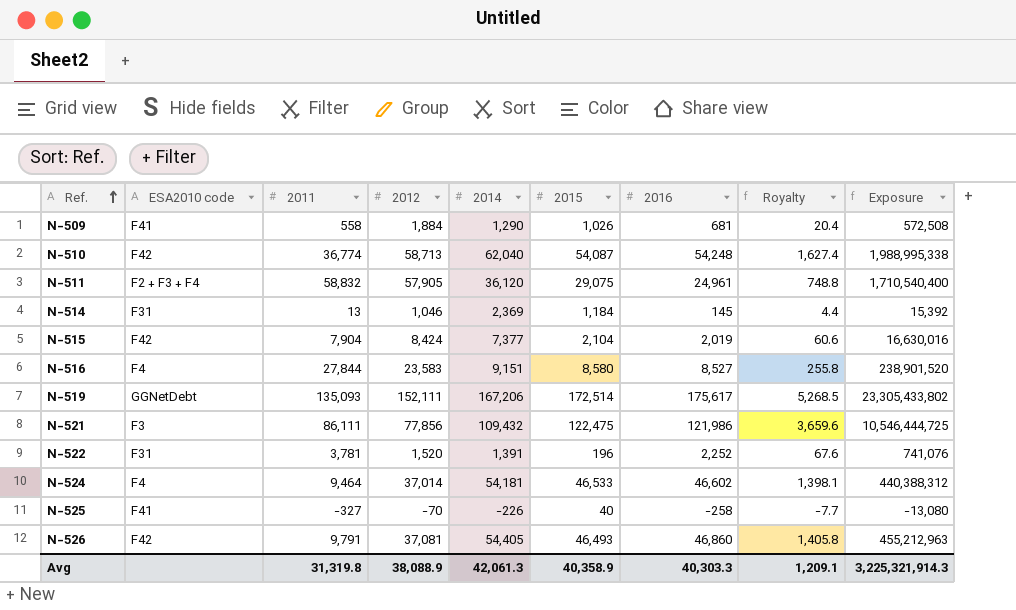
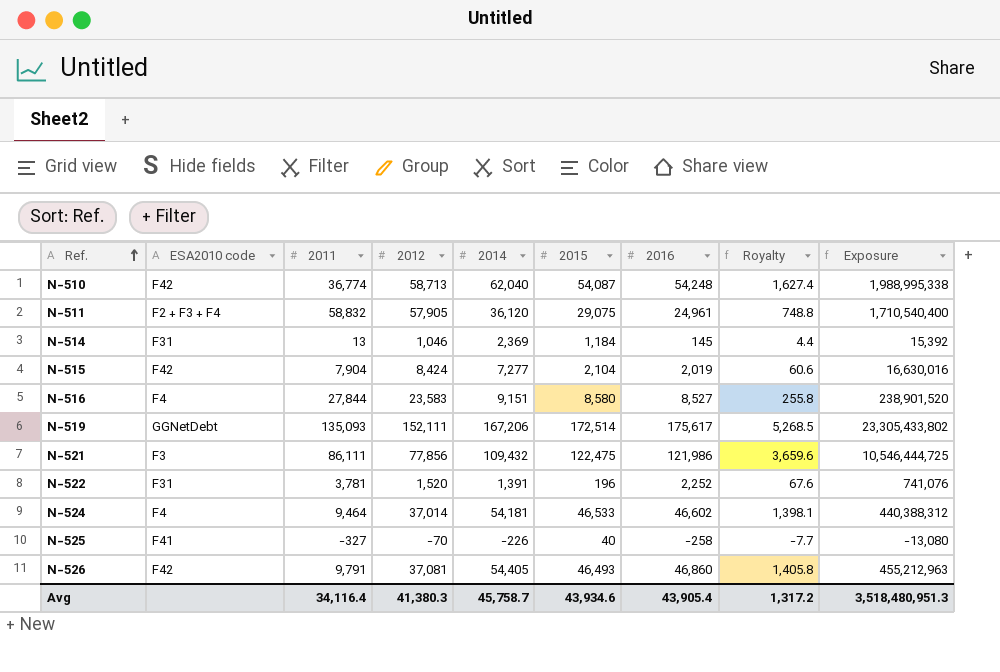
row N-509: F41 | 558 | 1,884 | 1,290 | 1,026 | 681 | 20.4 | 572,508 -> none
N-515 | 2014: 7,377 -> 7,277
Avg | 2011: 31,319.8 -> 34,116.4
Avg | 2012: 38,088.9 -> 41,380.3
Avg | 2014: 42,061.3 -> 45,758.7
Avg | 2015: 40,358.9 -> 43,934.6
Avg | 2016: 40,303.3 -> 43,905.4
Avg | Royalty: 1,209.1 -> 1,317.2
Avg | Exposure: 3,225,321,914.3 -> 3,518,480,951.3

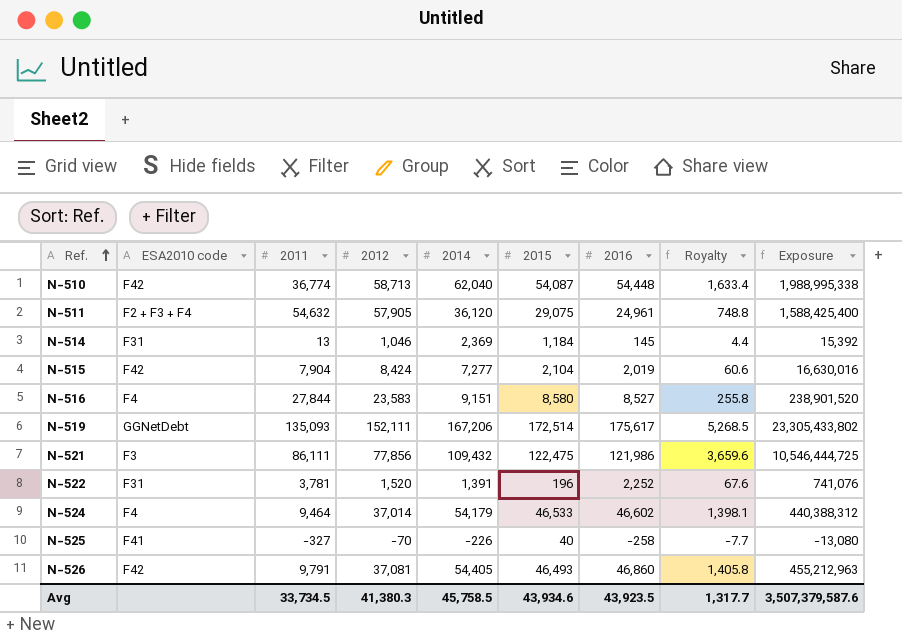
N-510 | 2016: 54,248 -> 54,448
N-510 | Royalty: 1,627.4 -> 1,633.4
N-511 | 2011: 58,832 -> 54,632
N-511 | Exposure: 1,710,540,400 -> 1,588,425,400
N-524 | 2014: 54,181 -> 54,179
Avg | 2011: 34,116.4 -> 33,734.5
Avg | 2014: 45,758.7 -> 45,758.5
Avg | 2016: 43,905.4 -> 43,923.5
Avg | Royalty: 1,317.2 -> 1,317.7
Avg | Exposure: 3,518,480,951.3 -> 3,507,379,587.6

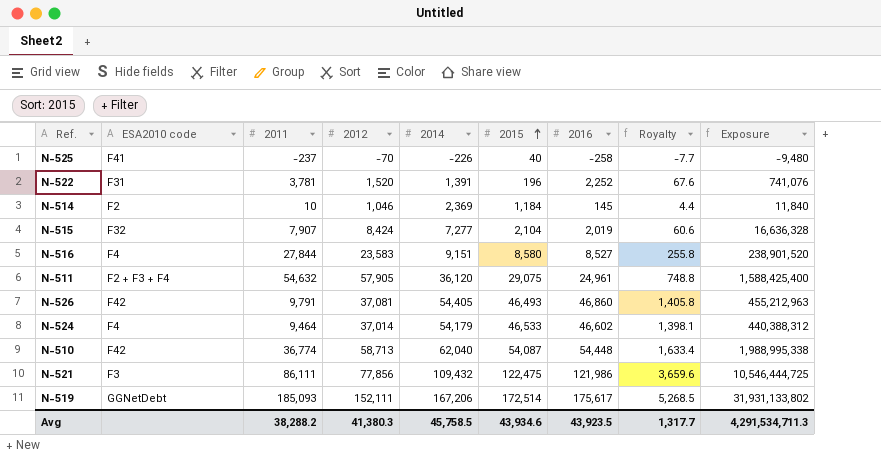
row order: Ref. ascending -> 2015 ascending
N-525 | 2011: -327 -> -237
N-525 | Exposure: -13,080 -> -9,480
N-514 | ESA2010 code: F31 -> F2
N-514 | 2011: 13 -> 10
N-514 | Exposure: 15,392 -> 11,840
N-515 | ESA2010 code: F42 -> F32
N-515 | 2011: 7,904 -> 7,907
N-515 | Exposure: 16,630,016 -> 16,636,328
N-519 | 2011: 135,093 -> 185,093
N-519 | Exposure: 23,305,433,802 -> 31,931,133,802
Avg | 2011: 33,734.5 -> 38,288.2
Avg | Exposure: 3,507,379,587.6 -> 4,291,534,711.3

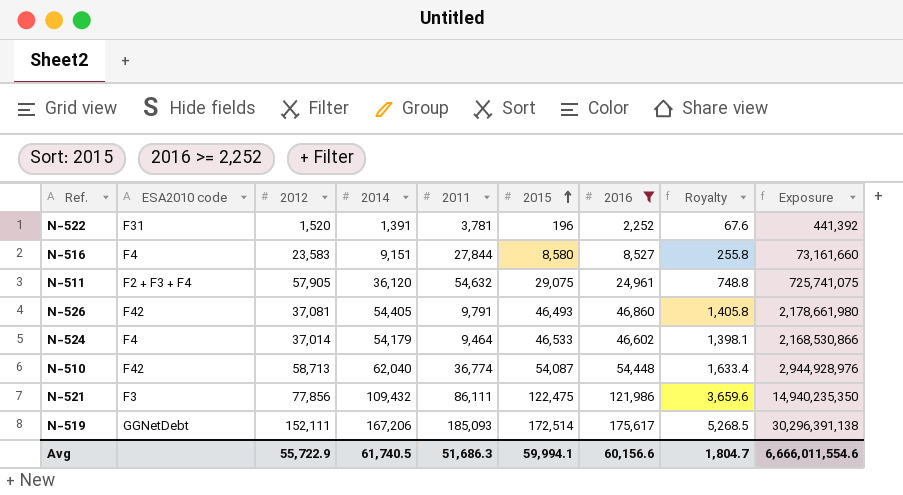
filter: none -> 2016 >= 2,252
column 2011 | position: 3 -> 5
column Exposure | formula: [2011] * [2015] -> [2015] * [2016]
Avg | 2012: 41,380.3 -> 55,722.9
Avg | 2014: 45,758.5 -> 61,740.5
Avg | 2011: 38,288.2 -> 51,686.3
Avg | 2015: 43,934.6 -> 59,994.1
Avg | 2016: 43,923.5 -> 60,156.6
Avg | Royalty: 1,317.7 -> 1,804.7
Avg | Exposure: 4,291,534,711.3 -> 6,666,011,554.6

